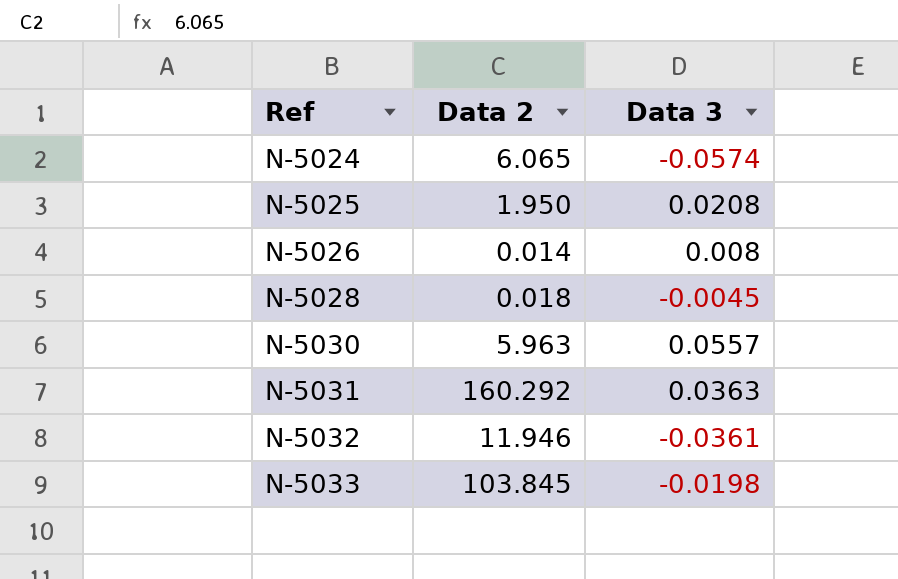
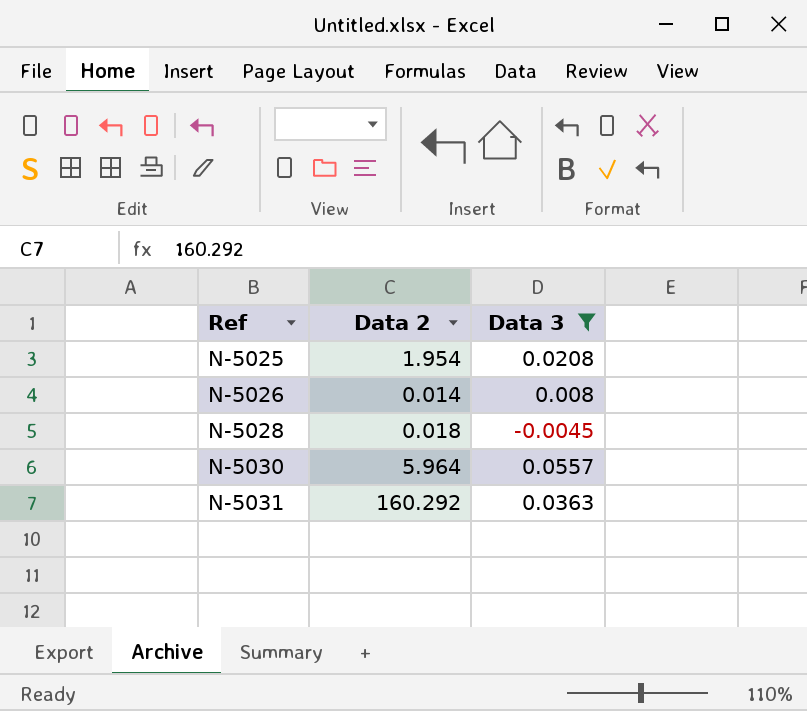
filter: none -> Data 3 >= -0.0045
N-5025 | Data 2: 1.950 -> 1.954
N-5030 | Data 2: 5.963 -> 5.964

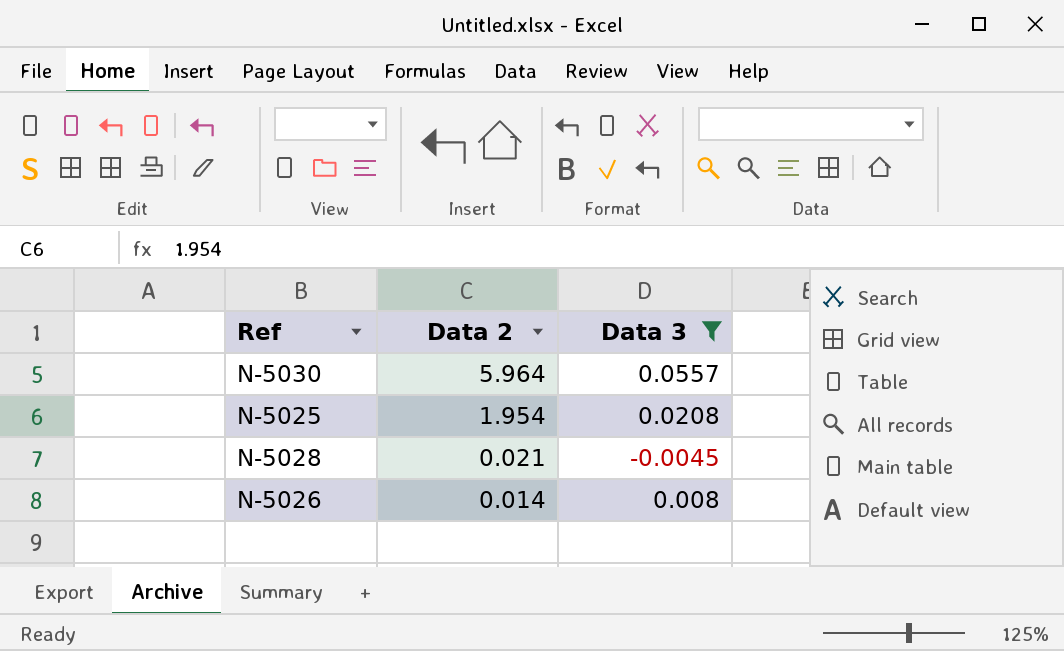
row order: Ref ascending -> Data 2 descending
row N-5031: 160.292 | 0.0363 -> none
N-5028 | Data 2: 0.018 -> 0.021

